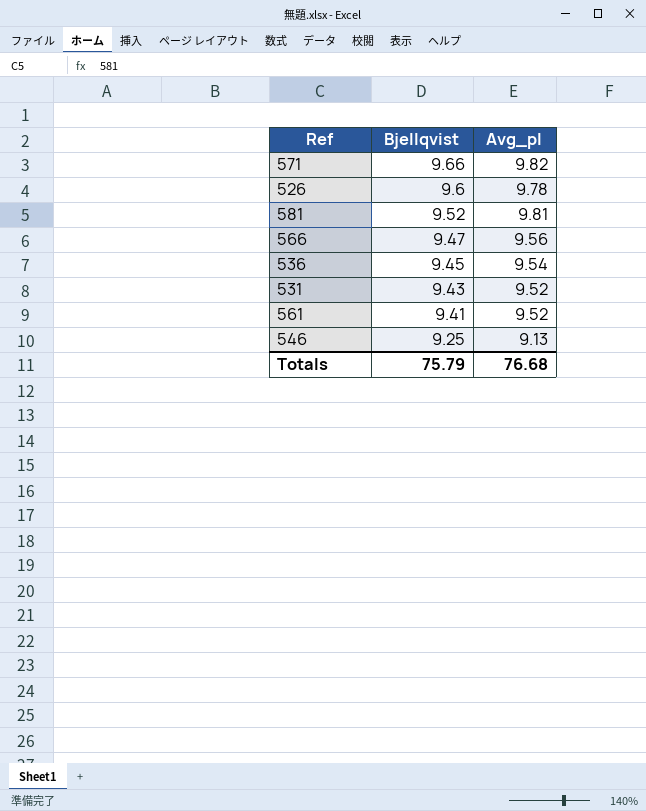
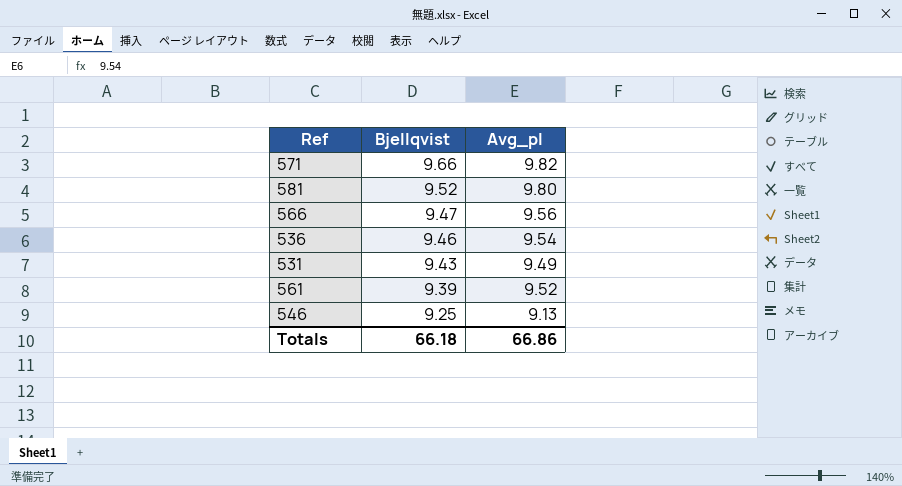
row 526: 9.6 | 9.78 -> none
581 | Avg_pI: 9.81 -> 9.80
536 | Bjellqvist: 9.45 -> 9.46
531 | Avg_pI: 9.52 -> 9.49
561 | Bjellqvist: 9.41 -> 9.39
Totals | Bjellqvist: 75.79 -> 66.18
Totals | Avg_pI: 76.68 -> 66.86

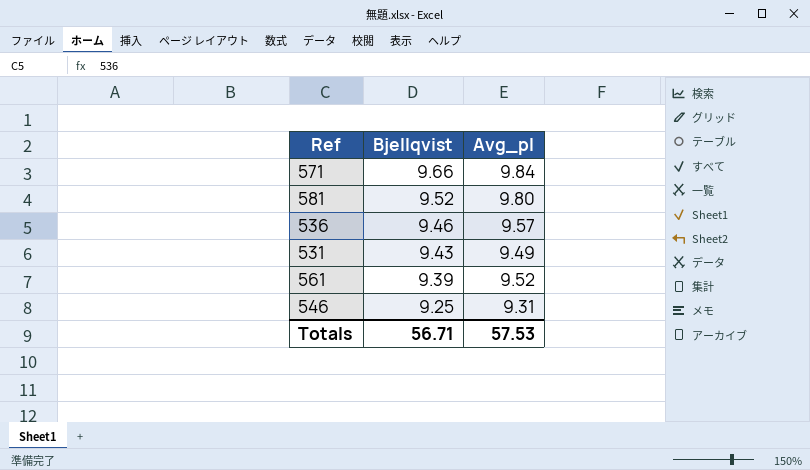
row 566: 9.47 | 9.56 -> none
571 | Avg_pI: 9.82 -> 9.84
536 | Avg_pI: 9.54 -> 9.57
546 | Avg_pI: 9.13 -> 9.31
Totals | Bjellqvist: 66.18 -> 56.71
Totals | Avg_pI: 66.86 -> 57.53

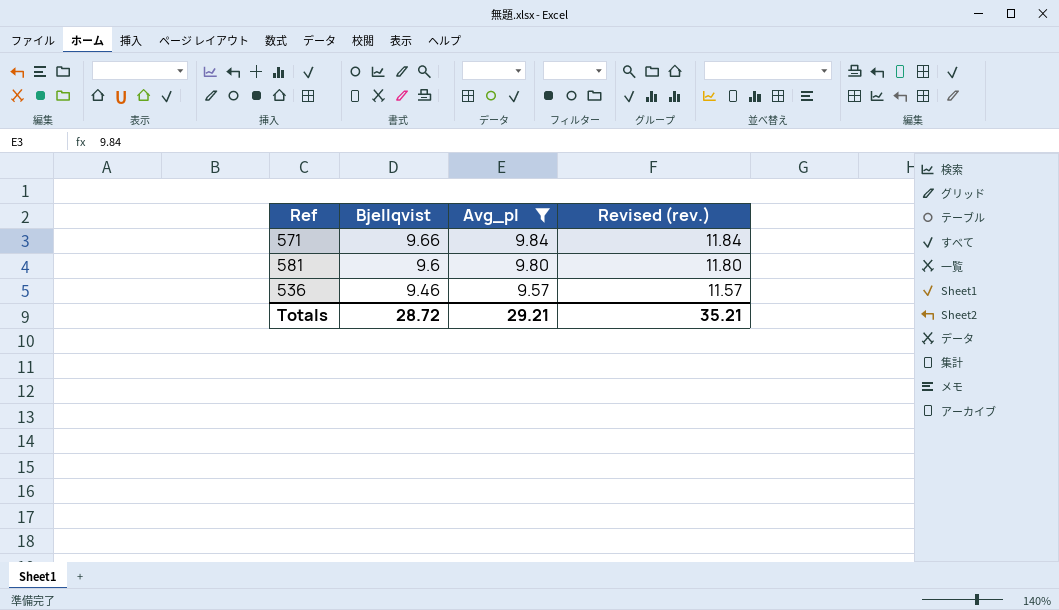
filter: none -> Avg_pI >= 9.57
column Revised (rev.) | formula: none -> [Avg_pI] + 2
581 | Bjellqvist: 9.52 -> 9.6
Totals | Bjellqvist: 56.71 -> 28.72
Totals | Avg_pI: 57.53 -> 29.21

